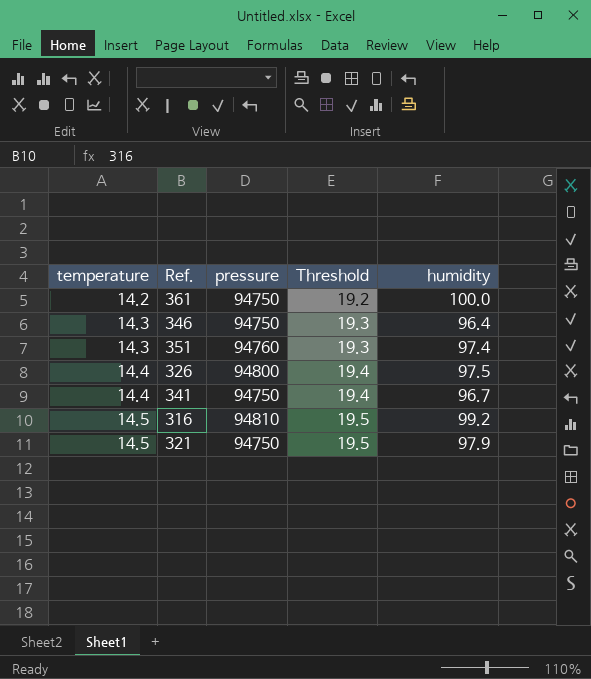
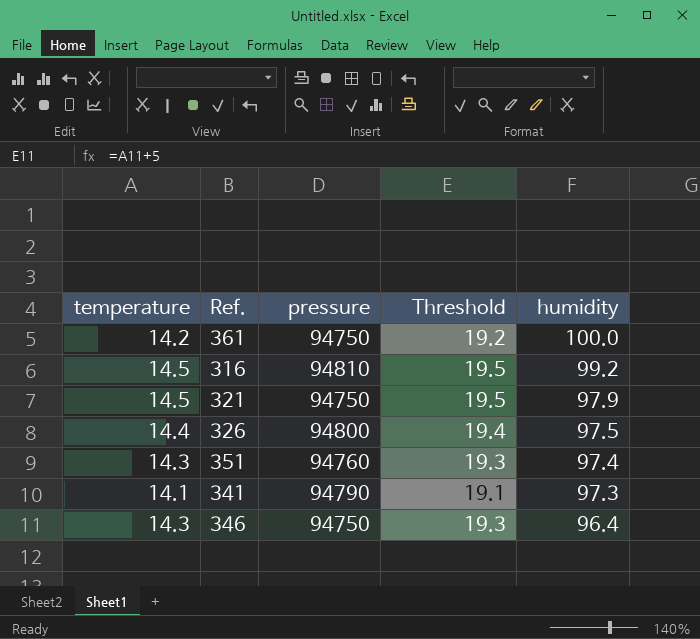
row order: temperature ascending -> humidity descending
341 | temperature: 14.4 -> 14.1
341 | pressure: 94750 -> 94790
341 | Threshold: 19.4 -> 19.1
341 | humidity: 96.7 -> 97.3

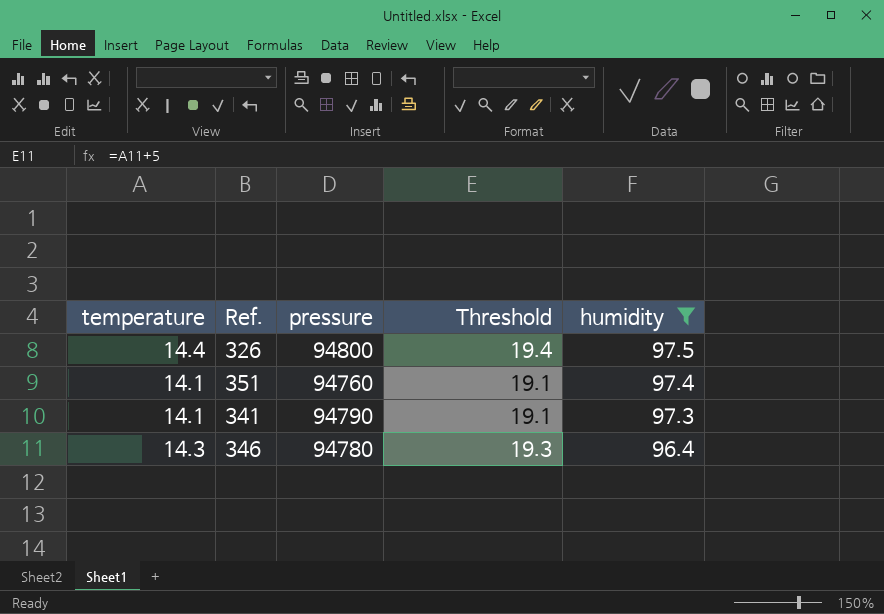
filter: none -> humidity <= 97.5
351 | temperature: 14.3 -> 14.1
351 | Threshold: 19.3 -> 19.1
346 | pressure: 94750 -> 94780

